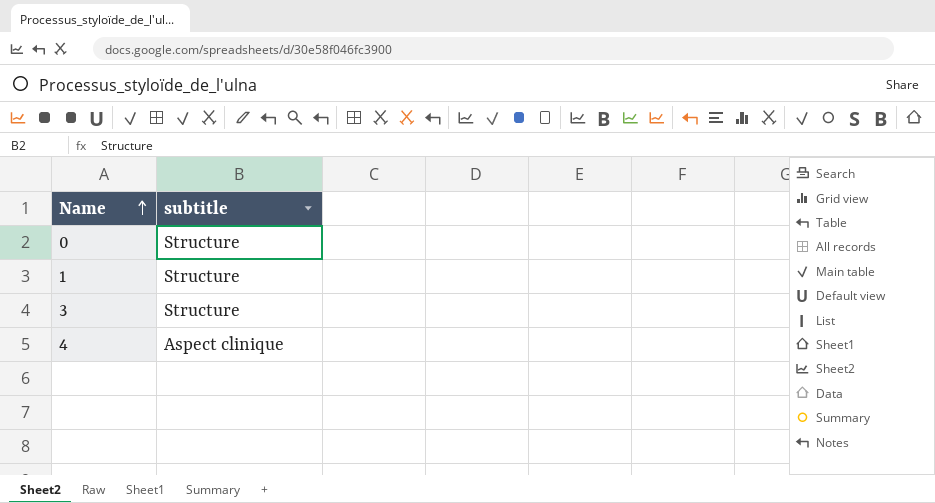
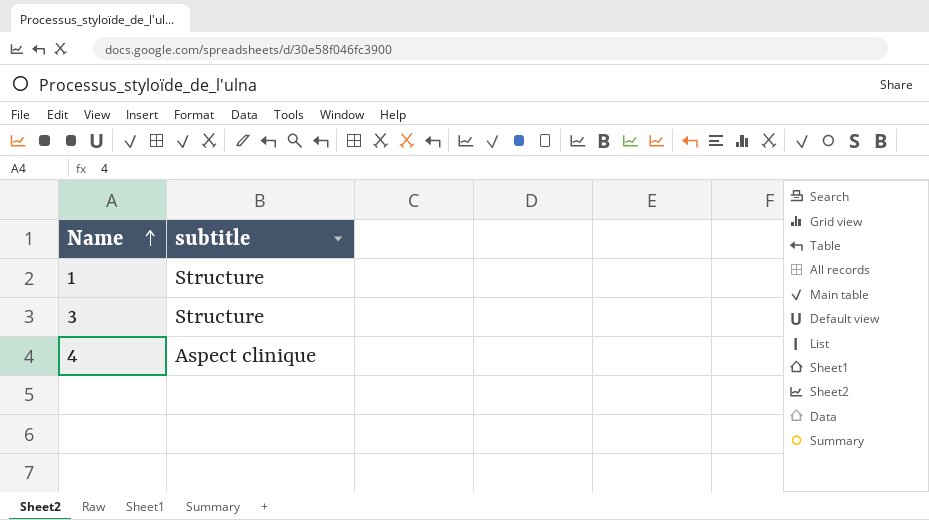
row 0: Structure -> none

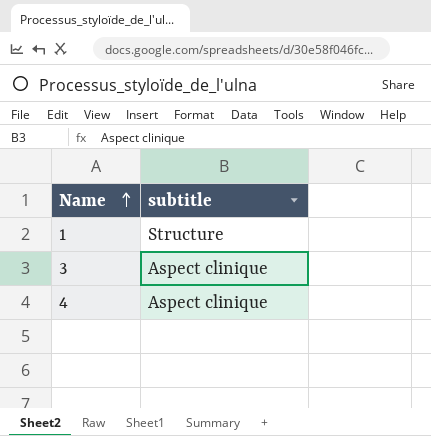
3 | subtitle: Structure -> Aspect clinique

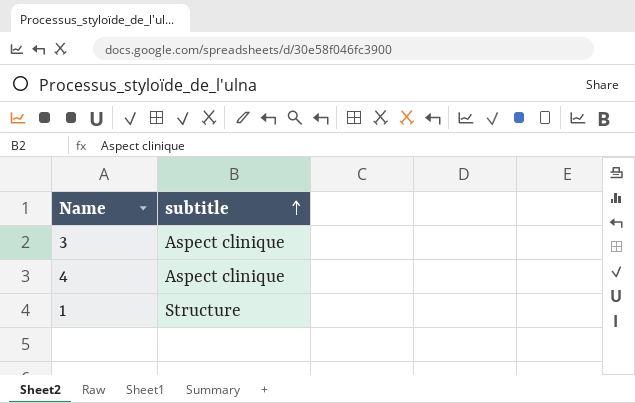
row order: Name ascending -> subtitle ascending

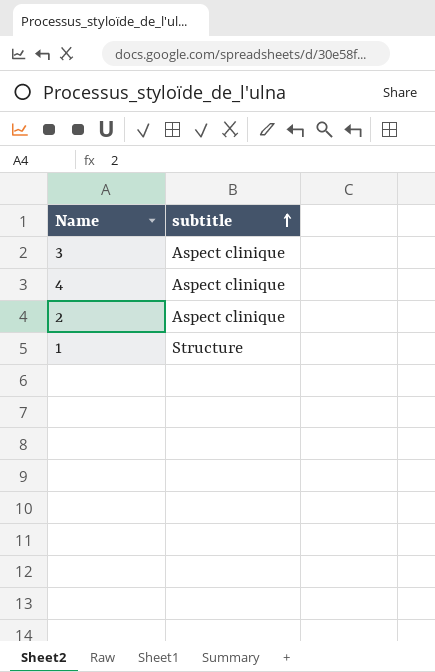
row 2: none -> Aspect clinique

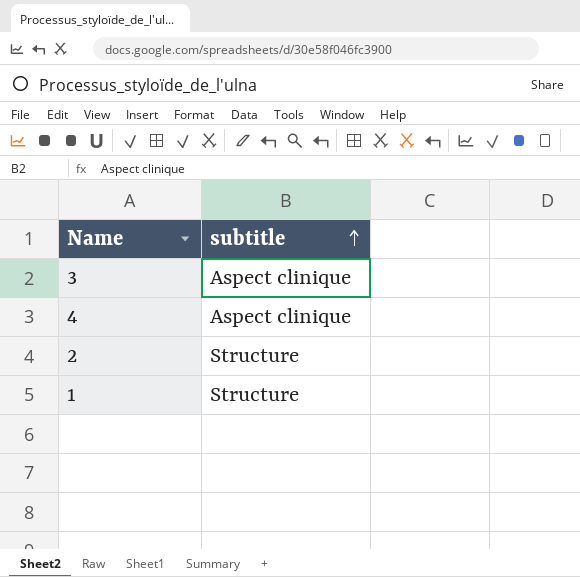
2 | subtitle: Aspect clinique -> Structure

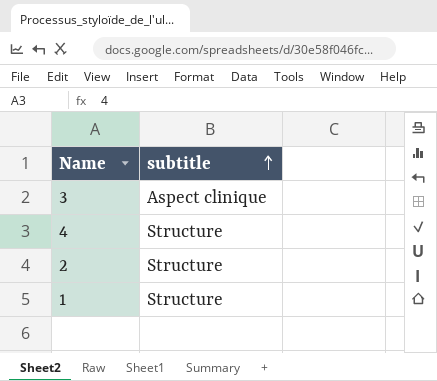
4 | subtitle: Aspect clinique -> Structure

